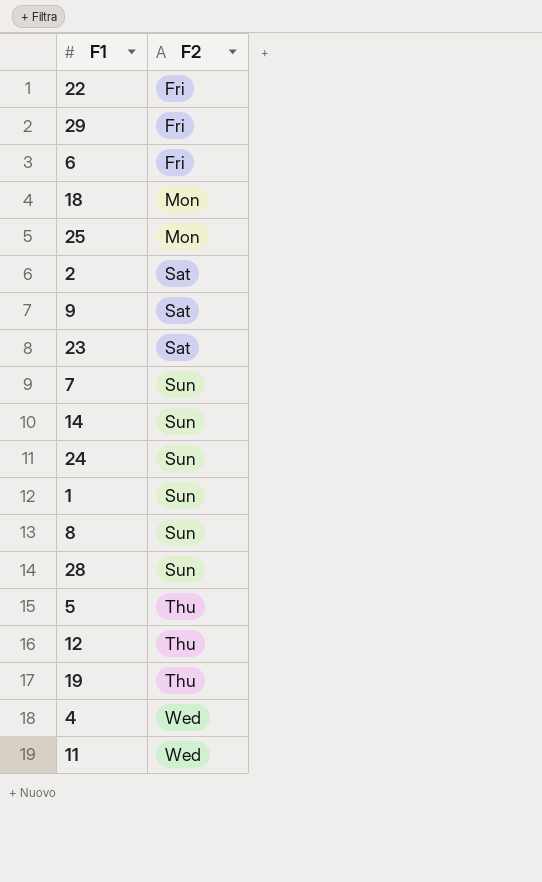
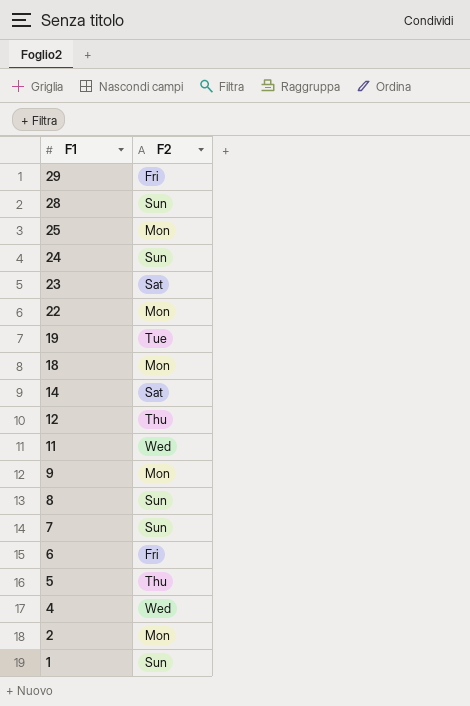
row order: F2 ascending -> F1 descending
22 | F2: Fri -> Mon
19 | F2: Thu -> Tue
14 | F2: Sun -> Sat
9 | F2: Sat -> Mon
2 | F2: Sat -> Mon

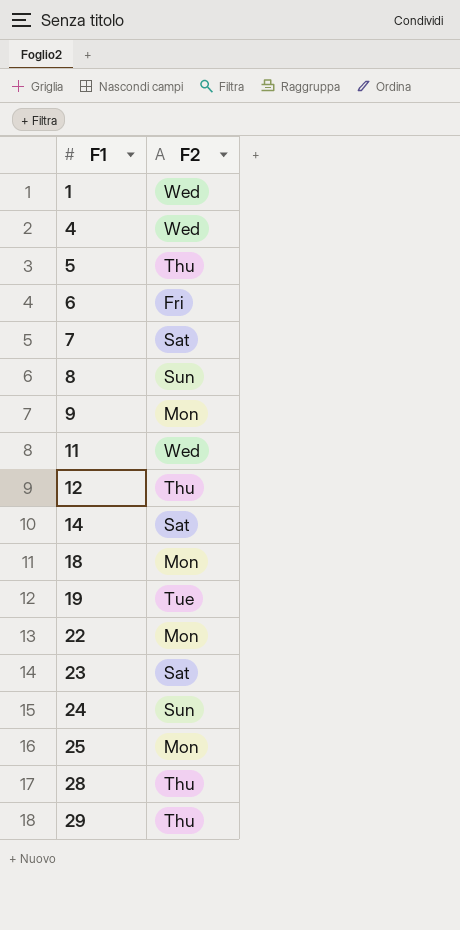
row order: F1 descending -> F1 ascending
row 2: Mon -> none
1 | F2: Sun -> Wed
7 | F2: Sun -> Sat
28 | F2: Sun -> Thu
29 | F2: Fri -> Thu

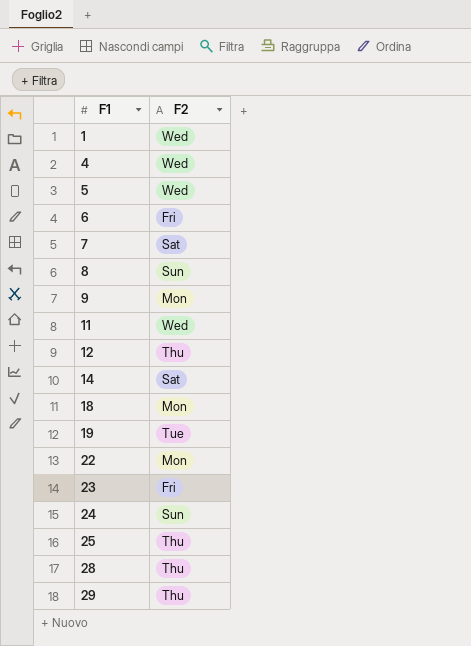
5 | F2: Thu -> Wed
23 | F2: Sat -> Fri
25 | F2: Mon -> Thu

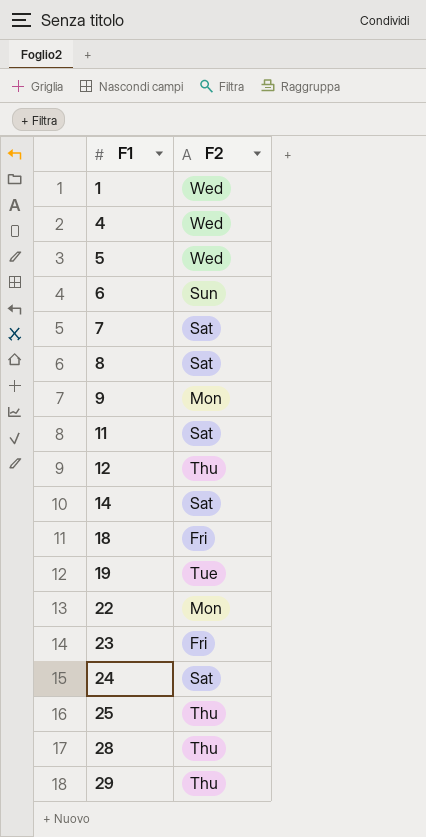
6 | F2: Fri -> Sun
8 | F2: Sun -> Sat
11 | F2: Wed -> Sat
18 | F2: Mon -> Fri
24 | F2: Sun -> Sat

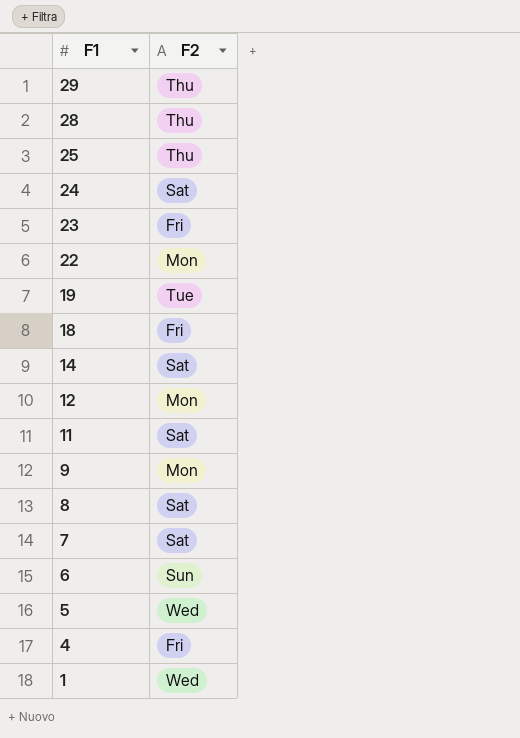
row order: F1 ascending -> F1 descending
12 | F2: Thu -> Mon
4 | F2: Wed -> Fri

